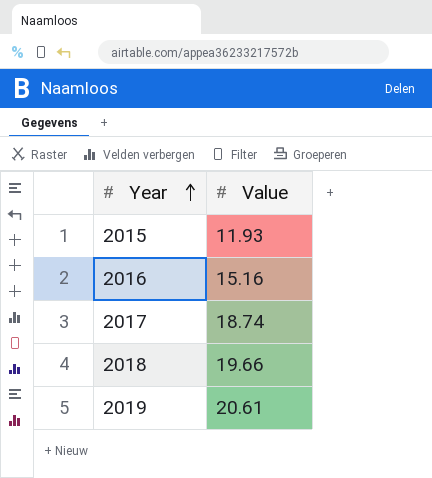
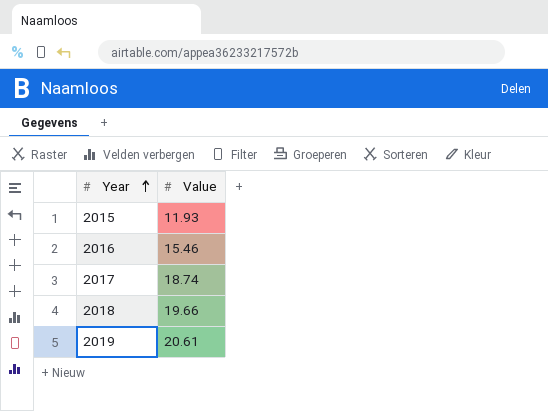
2016 | Value: 15.16 -> 15.46

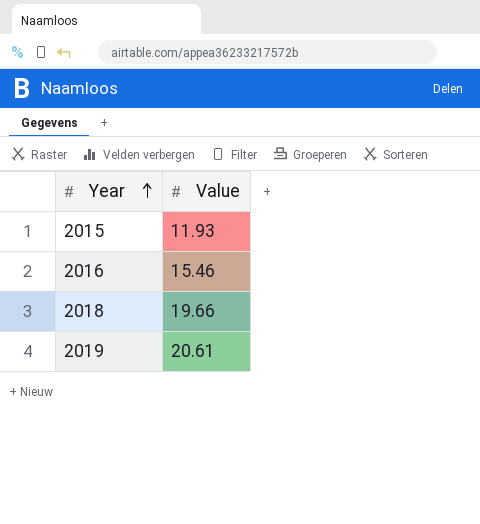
row 2017: 18.74 -> none

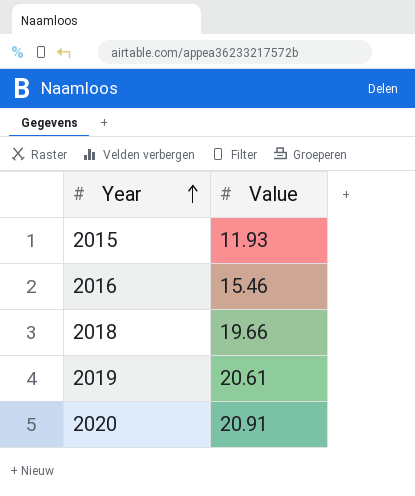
row 2020: none -> 20.91

